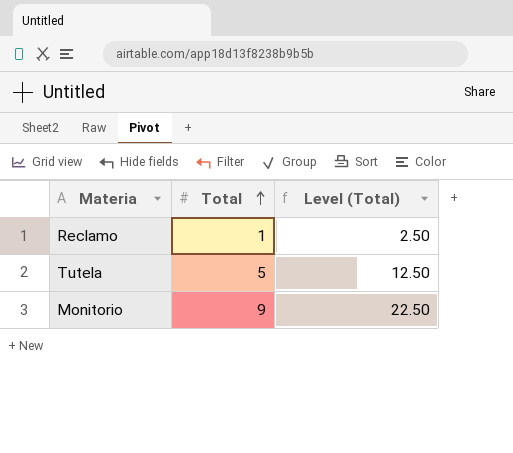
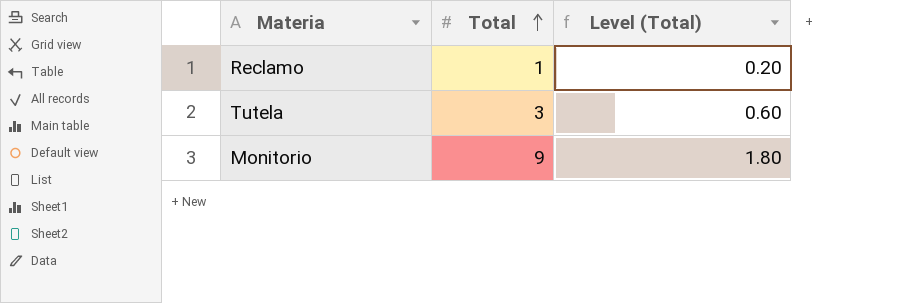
column Level (Total) | formula: [Total] * 2.5 -> [Total] * 0.2
Tutela | Total: 5 -> 3

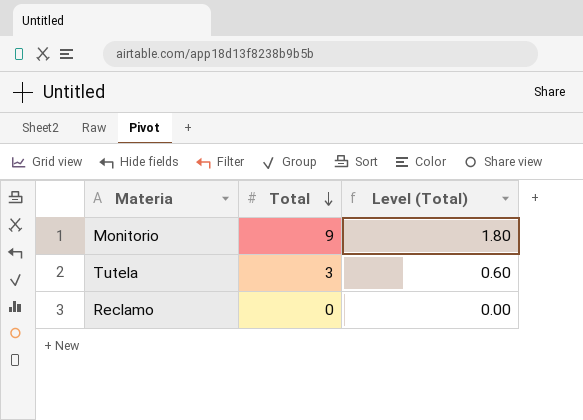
row order: Total ascending -> Total descending
Reclamo | Total: 1 -> 0
Reclamo | Level (Total): 0.20 -> 0.00

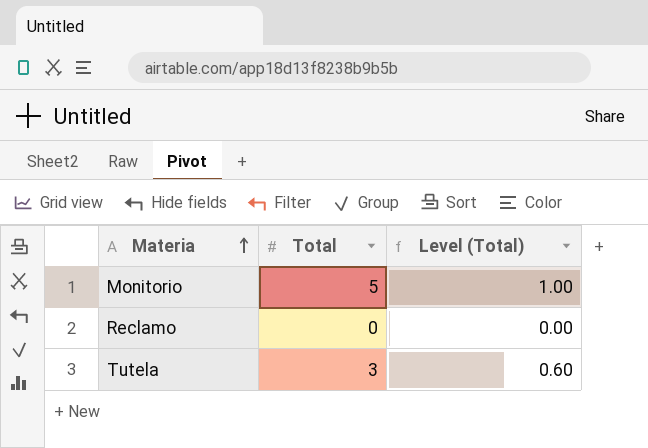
row order: Total descending -> Materia ascending
Monitorio | Total: 9 -> 5
Monitorio | Level (Total): 1.80 -> 1.00

